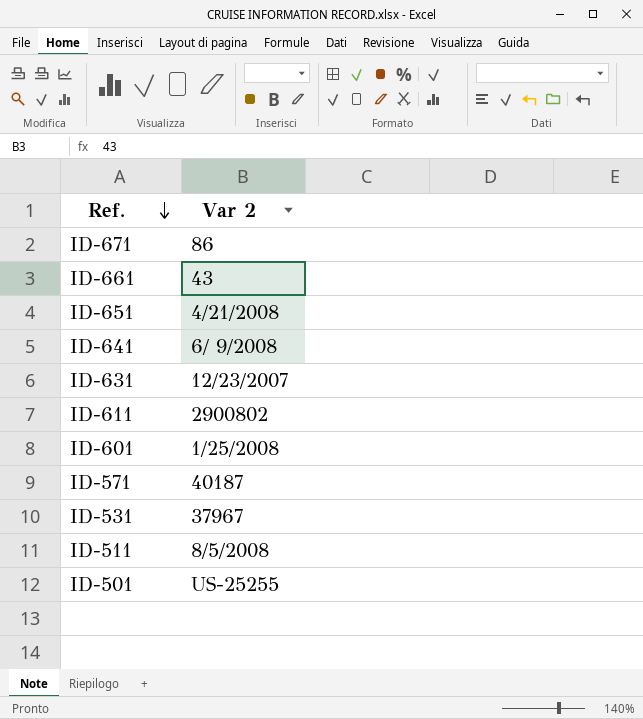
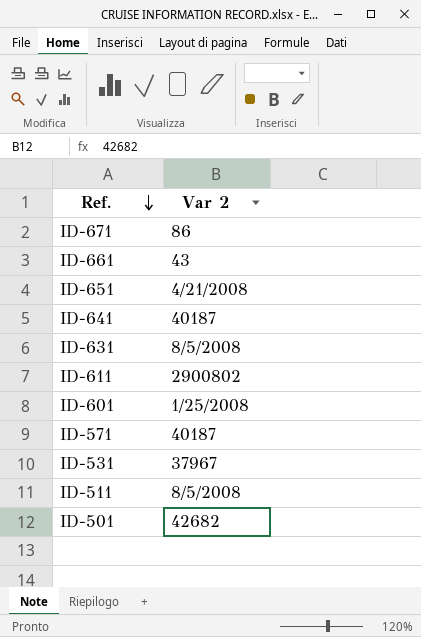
ID-641 | Var 2: 6/ 9/2008 -> 40187
ID-631 | Var 2: 12/23/2007 -> 8/5/2008
ID-501 | Var 2: US-25255 -> 42682

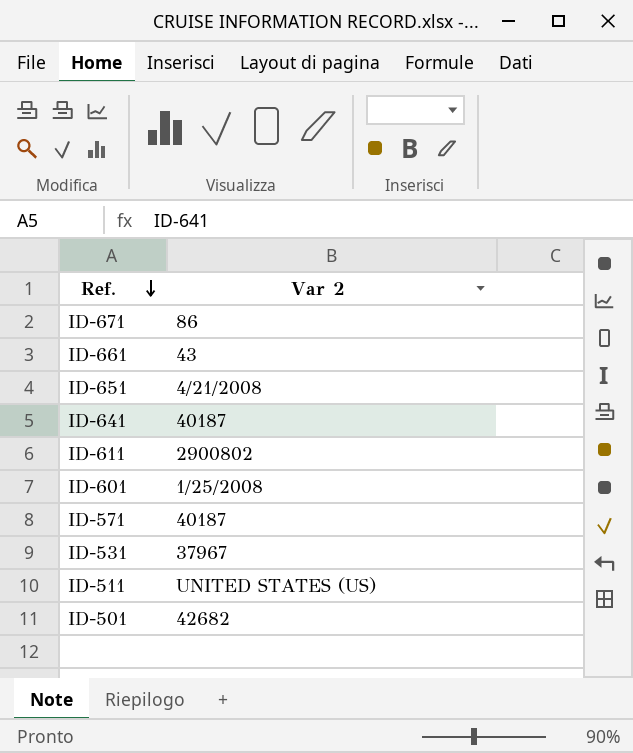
row ID-631: 8/5/2008 -> none
ID-511 | Var 2: 8/5/2008 -> UNITED STATES (US)

